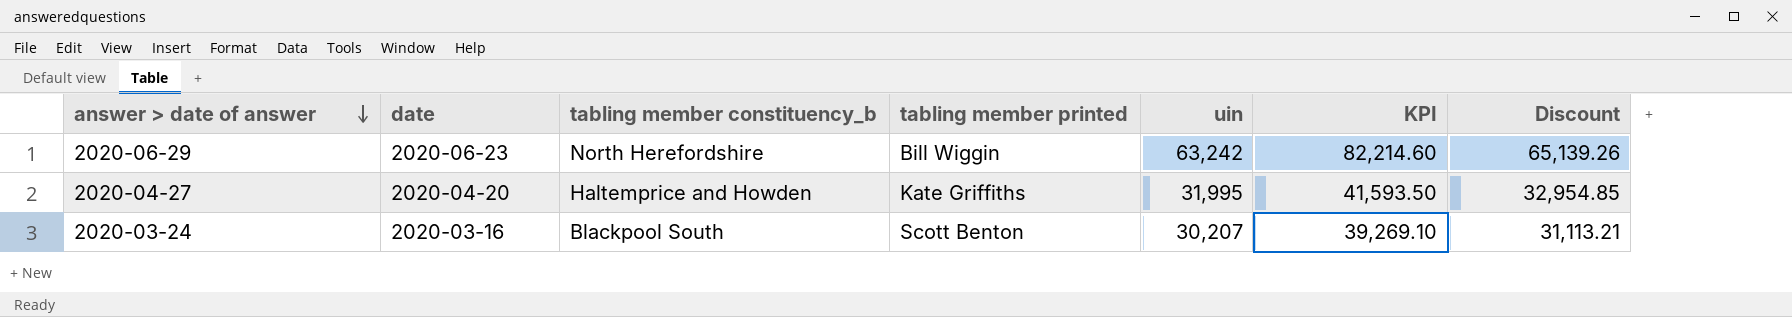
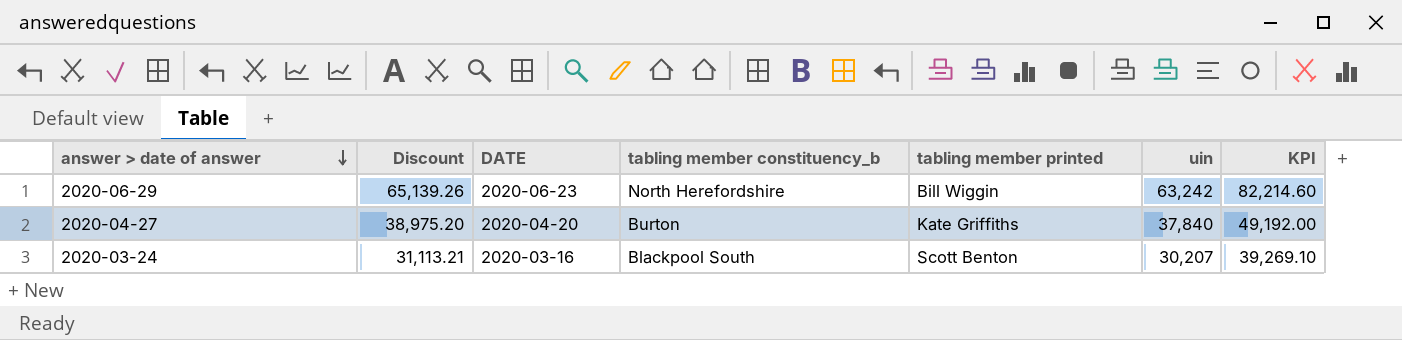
column Discount | position: 7 -> 2
column name: date -> DATE
2020-04-27 | Discount: 32,954.85 -> 38,975.20
2020-04-27 | tabling member constituency_b: Haltemprice and Howden -> Burton
2020-04-27 | uin: 31,995 -> 37,840
2020-04-27 | KPI: 41,593.50 -> 49,192.00

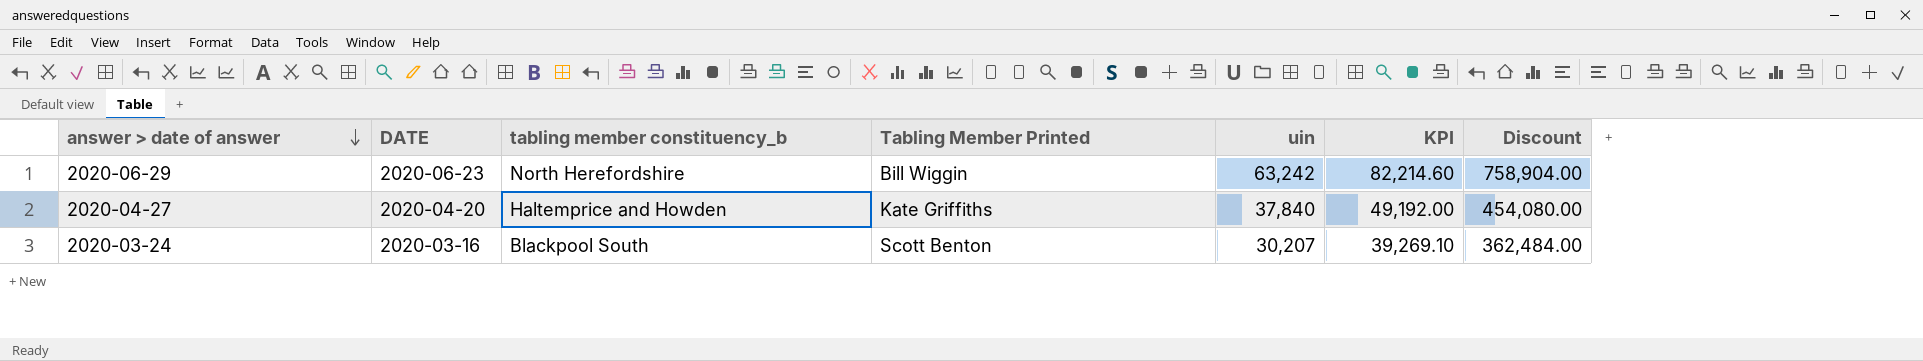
column name: tabling member printed -> Tabling Member Printed
column Discount | formula: [uin] * 1.03 -> [uin] * 12
column Discount | position: 2 -> 7
2020-04-27 | tabling member constituency_b: Burton -> Haltemprice and Howden

